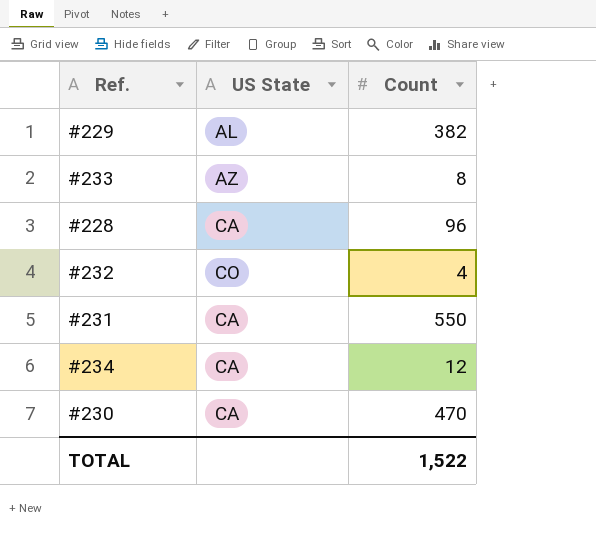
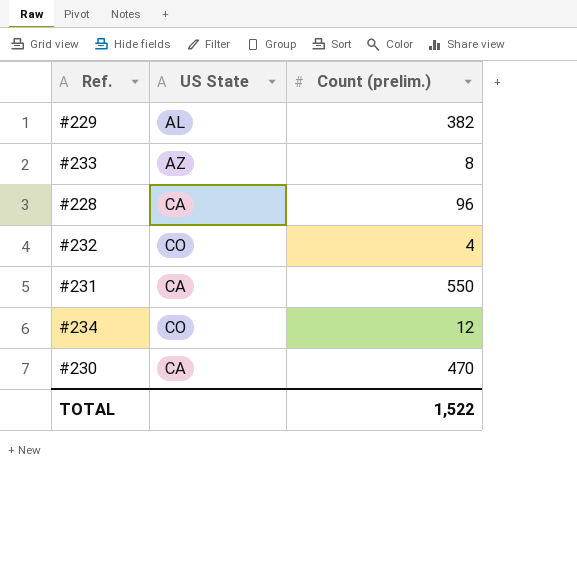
column name: Count -> Count (prelim.)
#234 | US State: CA -> CO

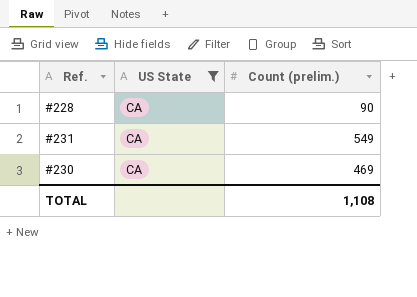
filter: none -> US State = CA
#228 | Count (prelim.): 96 -> 90
#231 | Count (prelim.): 550 -> 549
#230 | Count (prelim.): 470 -> 469
TOTAL | Count (prelim.): 1,522 -> 1,108

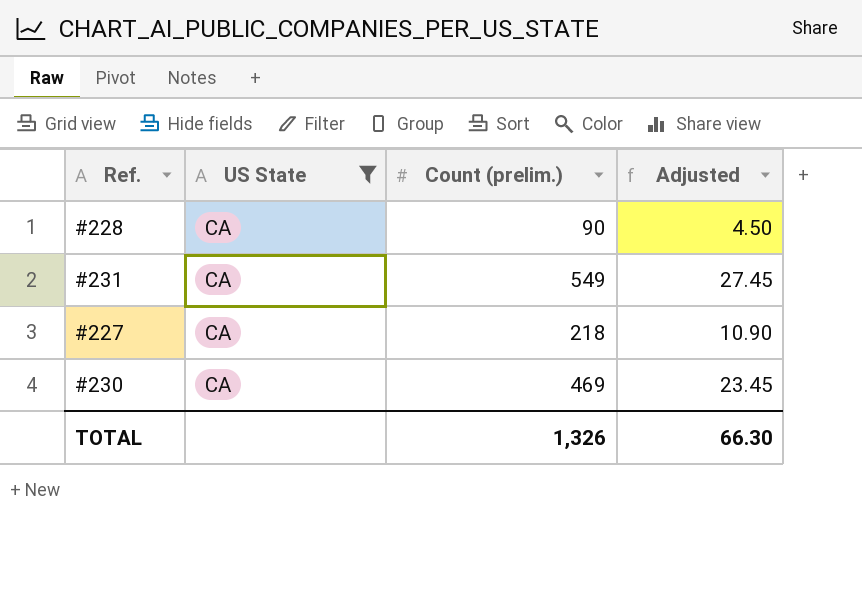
column Adjusted | formula: none -> [Count (prelim.)] * 0.05
row #227: none -> CA | 218 | 10.90
TOTAL | Count (prelim.): 1,108 -> 1,326

